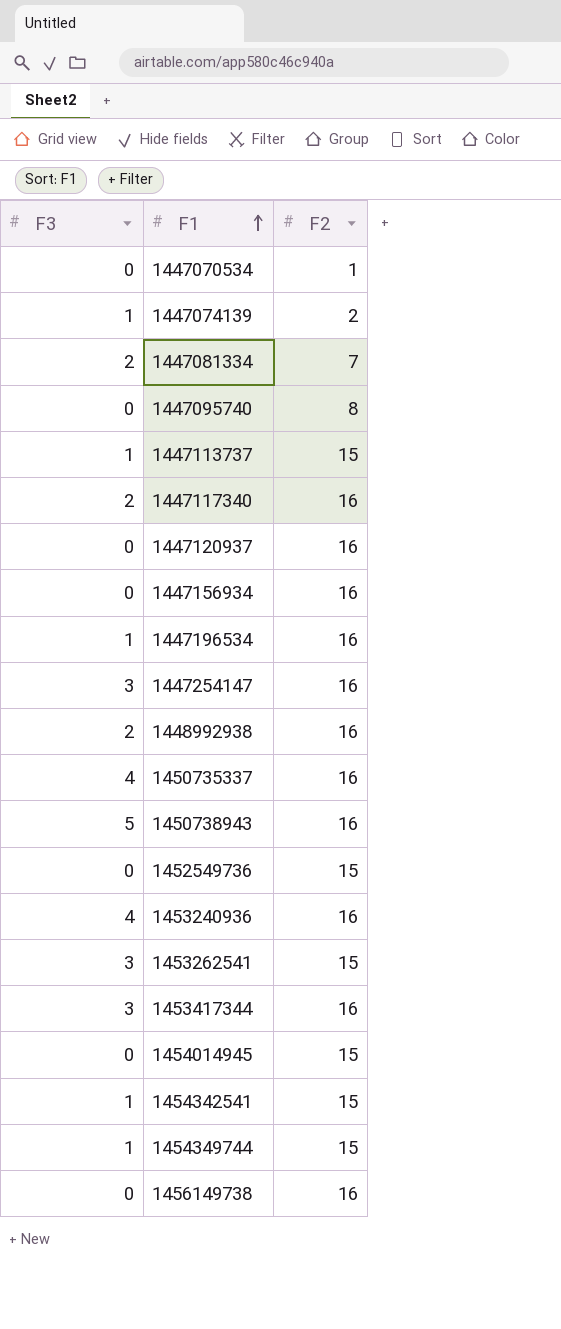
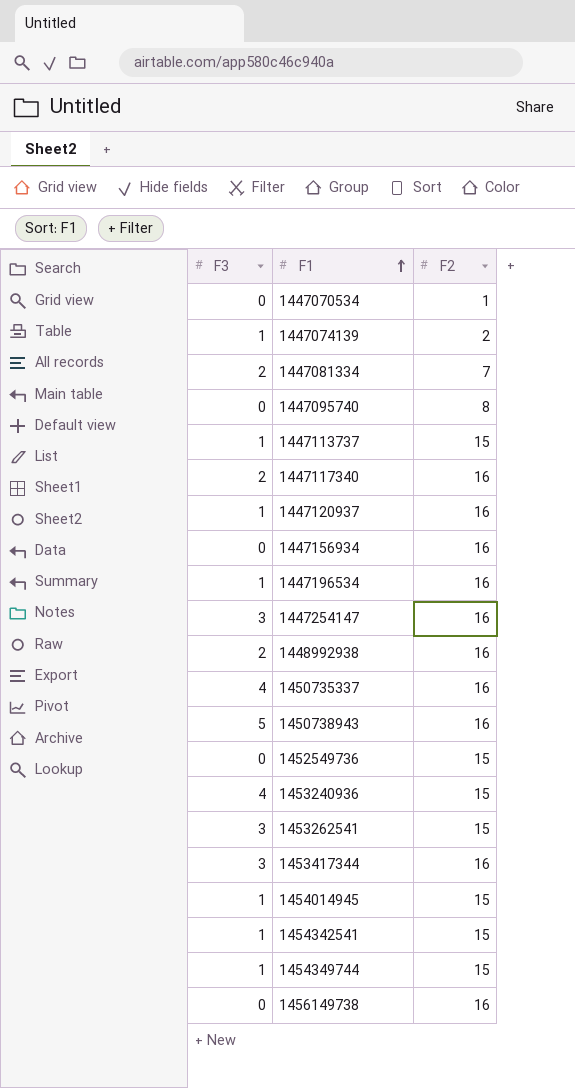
1447120937 | F3: 0 -> 1
1453240936 | F2: 16 -> 15
1454014945 | F3: 0 -> 1

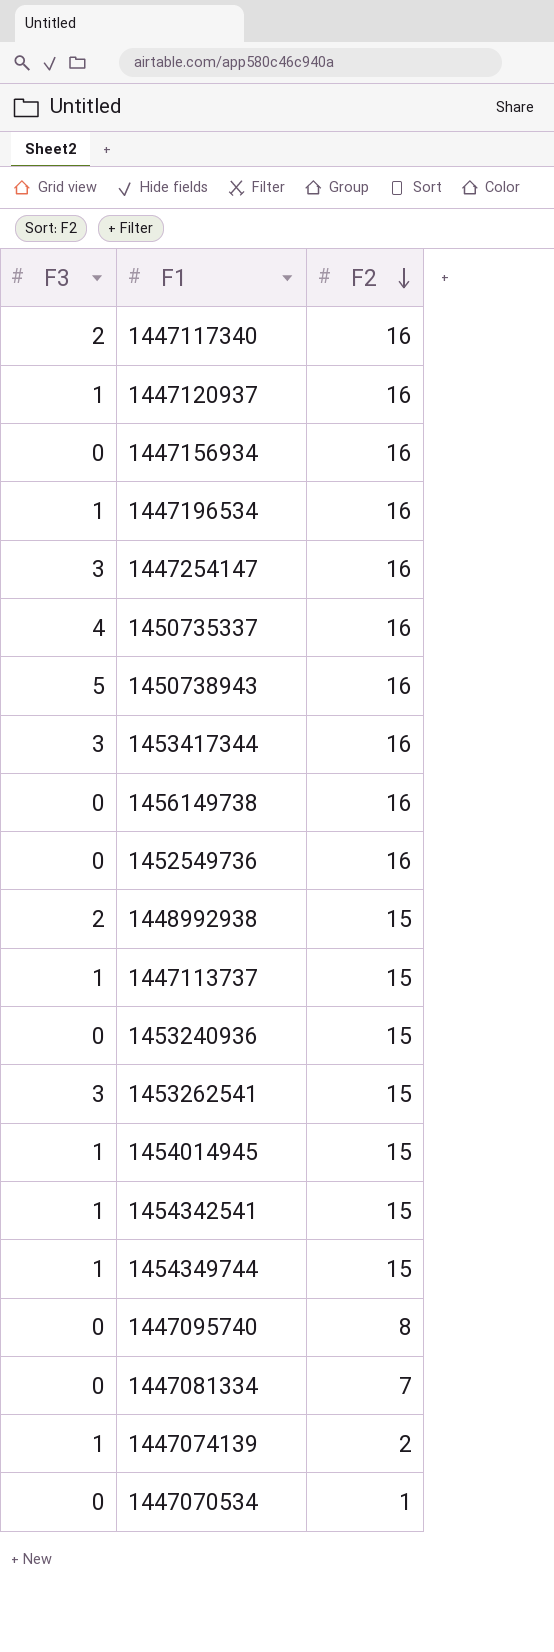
row order: F1 ascending -> F2 descending
1452549736 | F2: 15 -> 16
1448992938 | F2: 16 -> 15
1453240936 | F3: 4 -> 0
1447081334 | F3: 2 -> 0

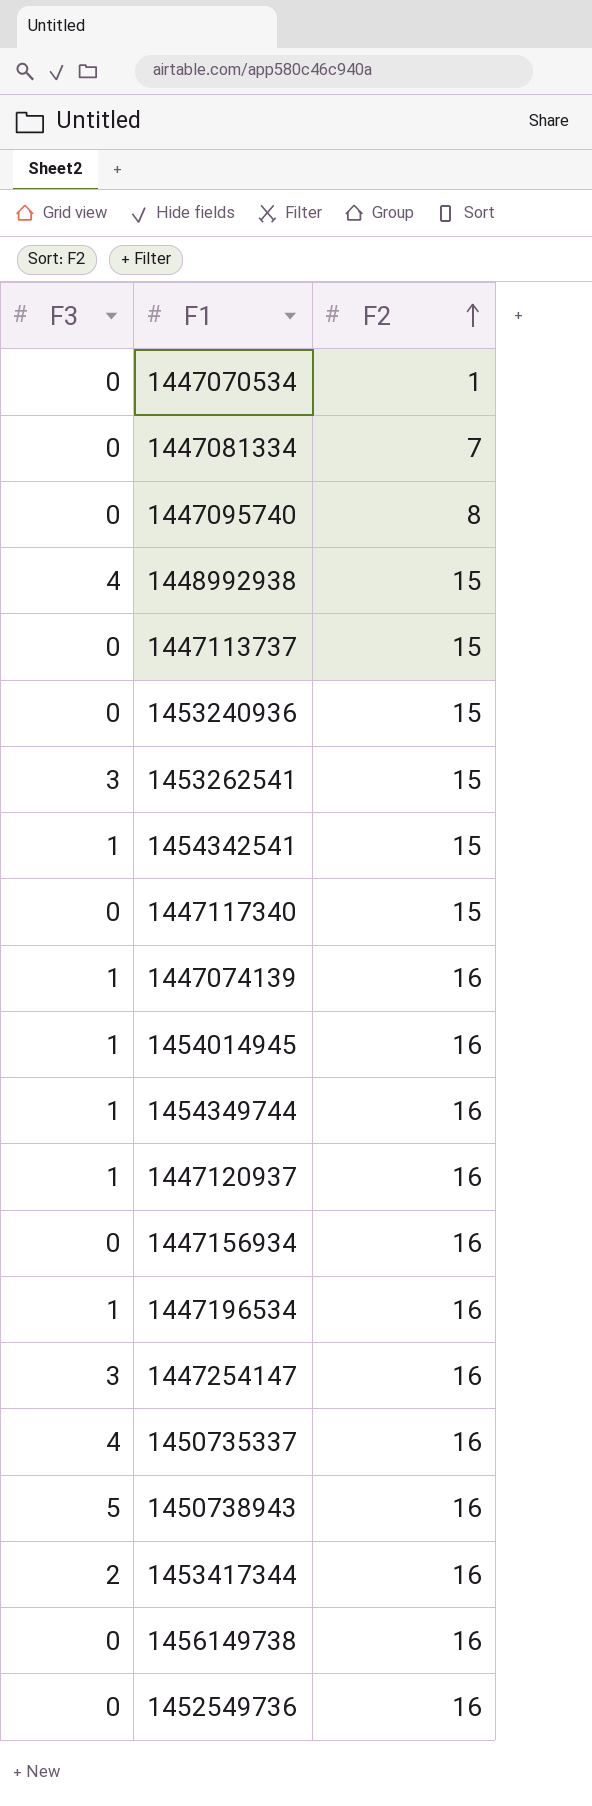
row order: F2 descending -> F2 ascending
1448992938 | F3: 2 -> 4
1447113737 | F3: 1 -> 0
1447117340 | F3: 2 -> 0
1447117340 | F2: 16 -> 15
1447074139 | F2: 2 -> 16
1454014945 | F2: 15 -> 16
1454349744 | F2: 15 -> 16
1453417344 | F3: 3 -> 2

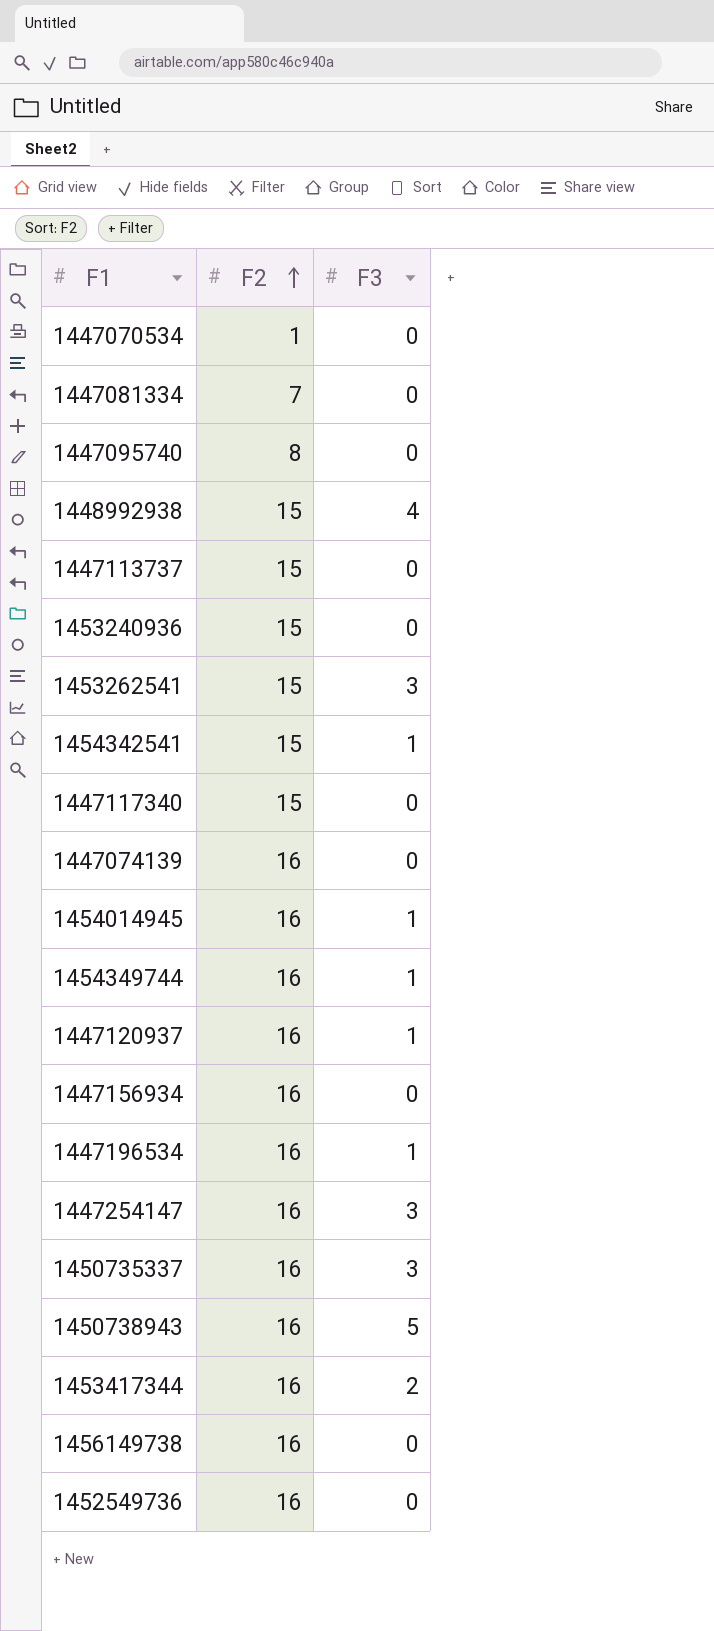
column F3 | position: 1 -> 3
1447074139 | F3: 1 -> 0
1450735337 | F3: 4 -> 3

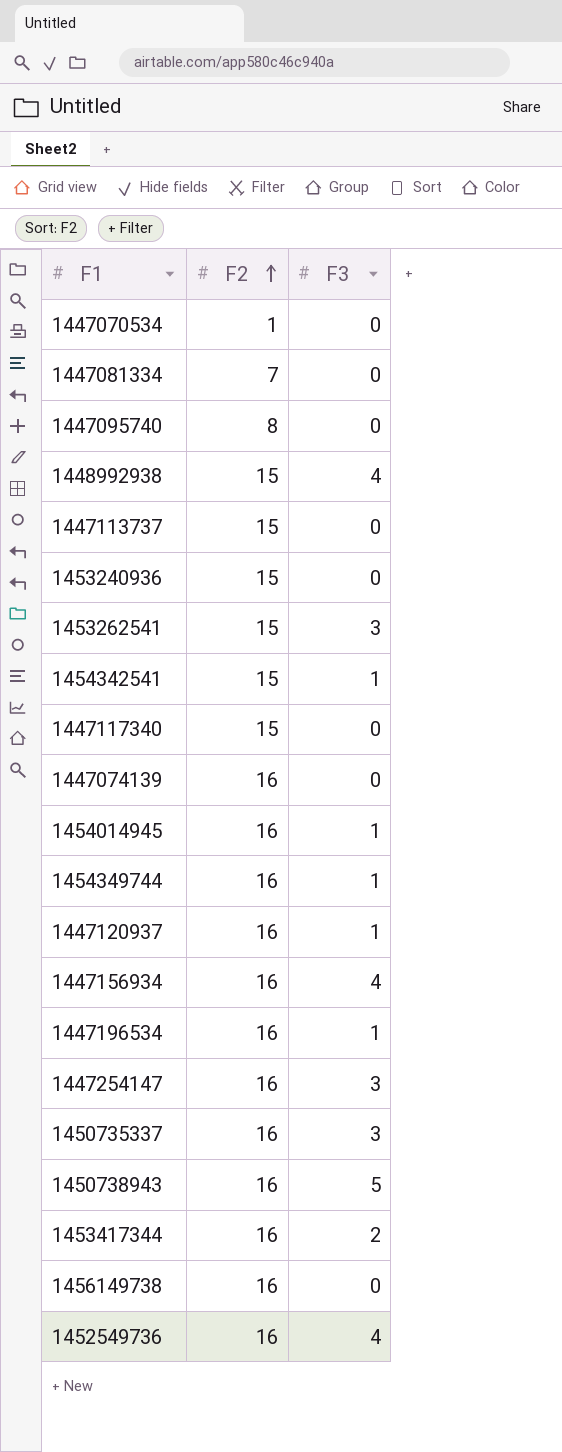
1447156934 | F3: 0 -> 4
1452549736 | F3: 0 -> 4

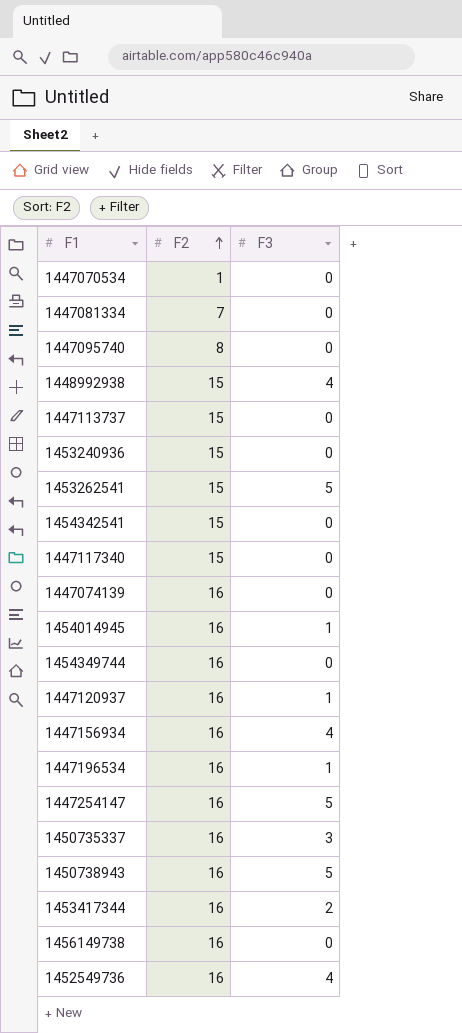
1453262541 | F3: 3 -> 5
1454342541 | F3: 1 -> 0
1454349744 | F3: 1 -> 0
1447254147 | F3: 3 -> 5

